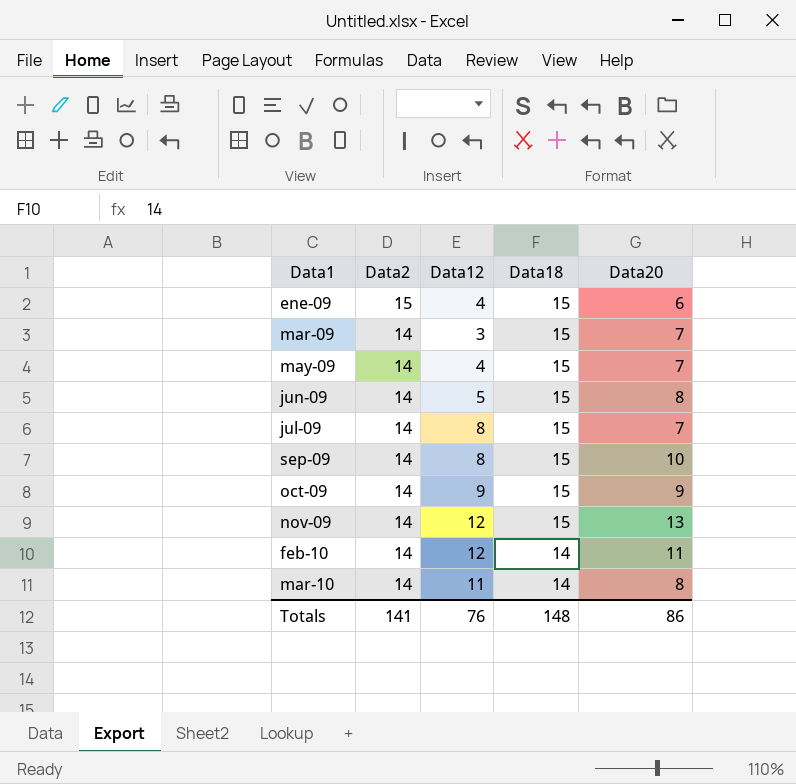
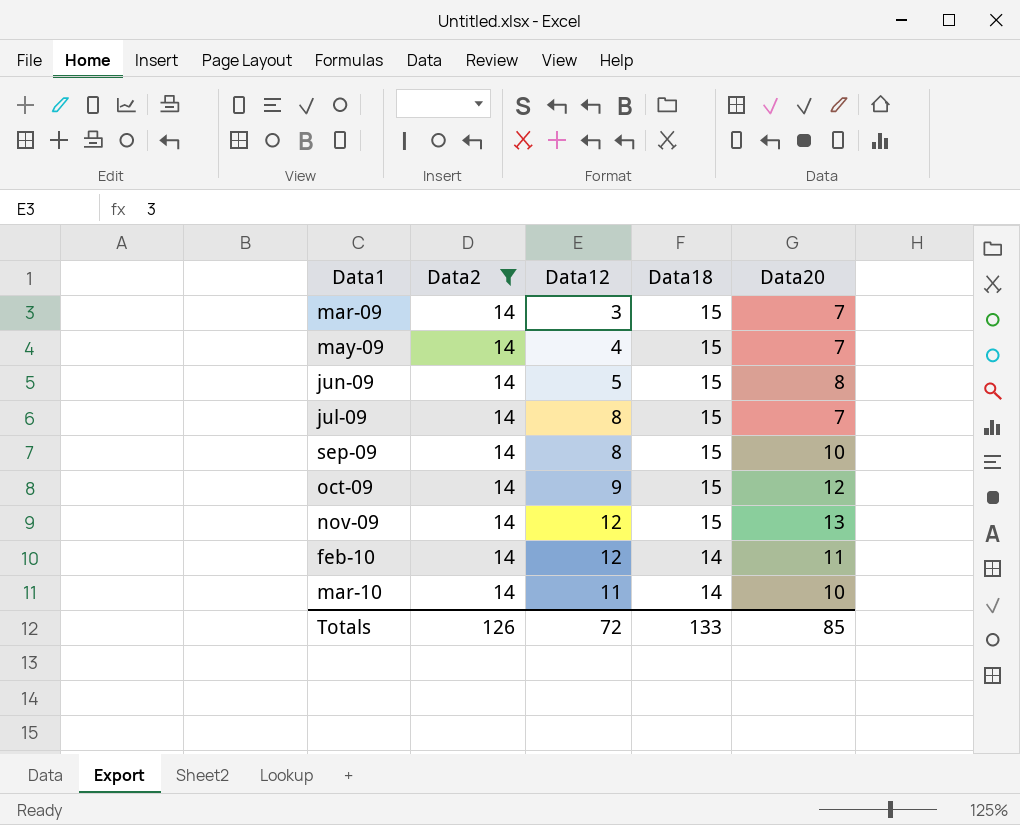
filter: none -> Data2 = 14
oct-09 | Data20: 9 -> 12
mar-10 | Data20: 8 -> 10
Totals | Data2: 141 -> 126
Totals | Data12: 76 -> 72
Totals | Data18: 148 -> 133
Totals | Data20: 86 -> 85

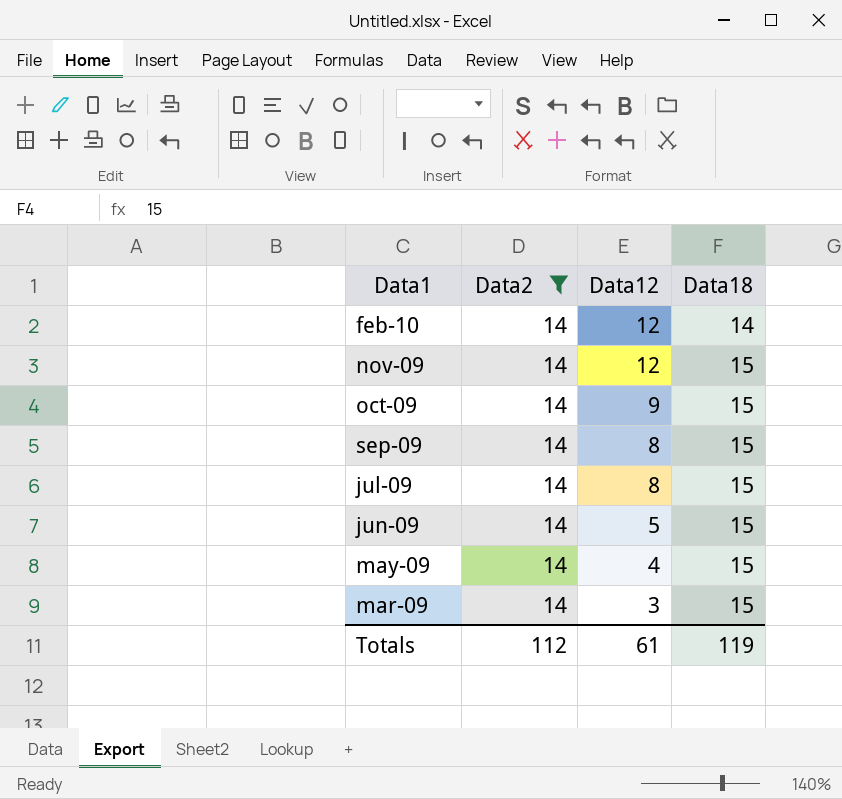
row order: Data1 ascending -> Data1 descending
column Data20 | position: 5 -> none
row mar-10: 14 | 11 | 14 | 10 -> none
Totals | Data2: 126 -> 112
Totals | Data12: 72 -> 61
Totals | Data18: 133 -> 119

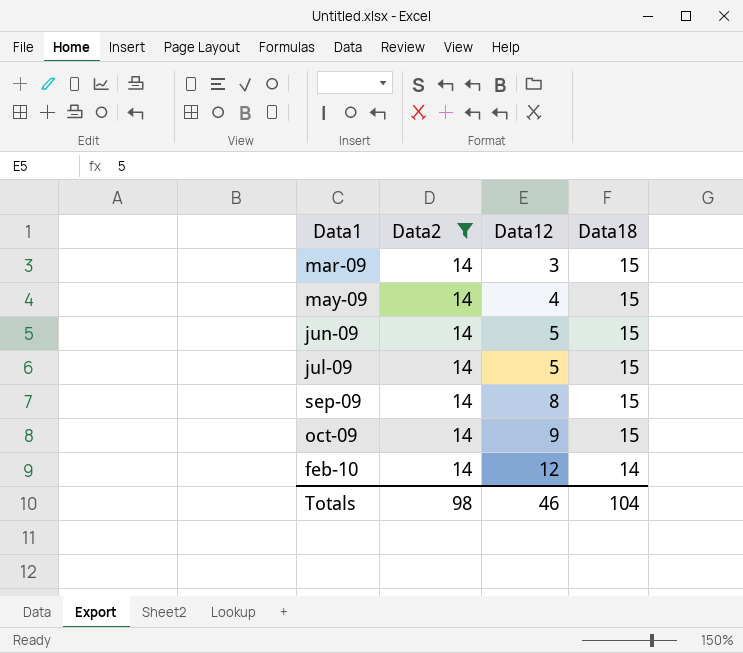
row order: Data1 descending -> Data1 ascending
row nov-09: 14 | 12 | 15 -> none
jul-09 | Data12: 8 -> 5
Totals | Data2: 112 -> 98
Totals | Data12: 61 -> 46
Totals | Data18: 119 -> 104

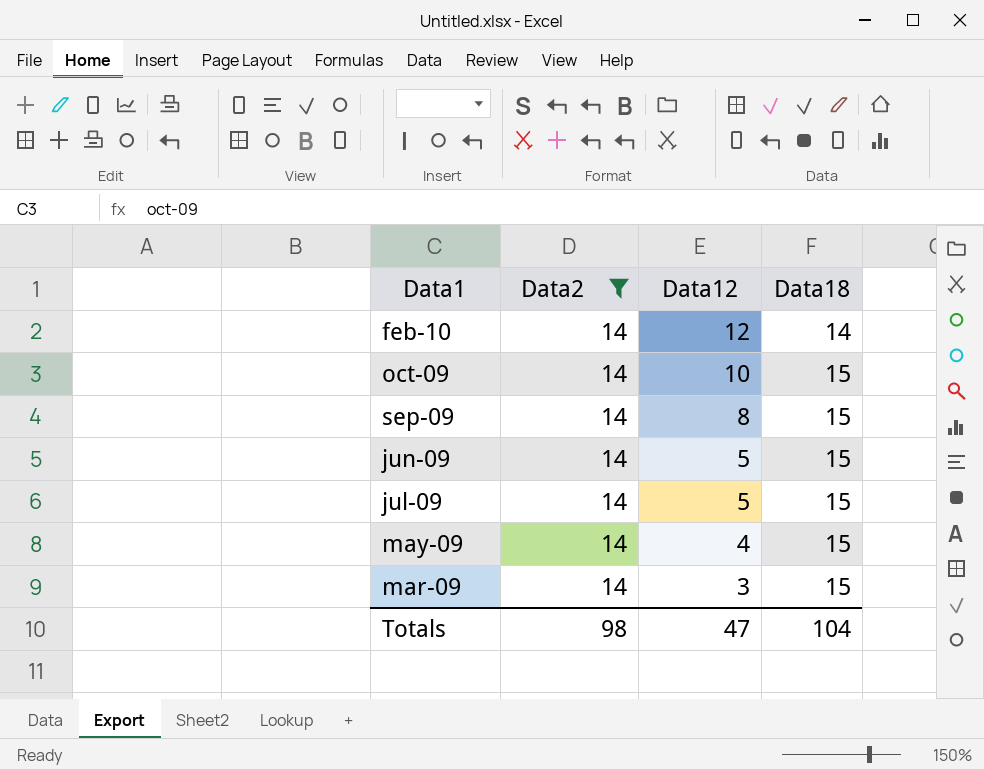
row order: Data1 ascending -> Data12 descending
oct-09 | Data12: 9 -> 10
Totals | Data12: 46 -> 47

